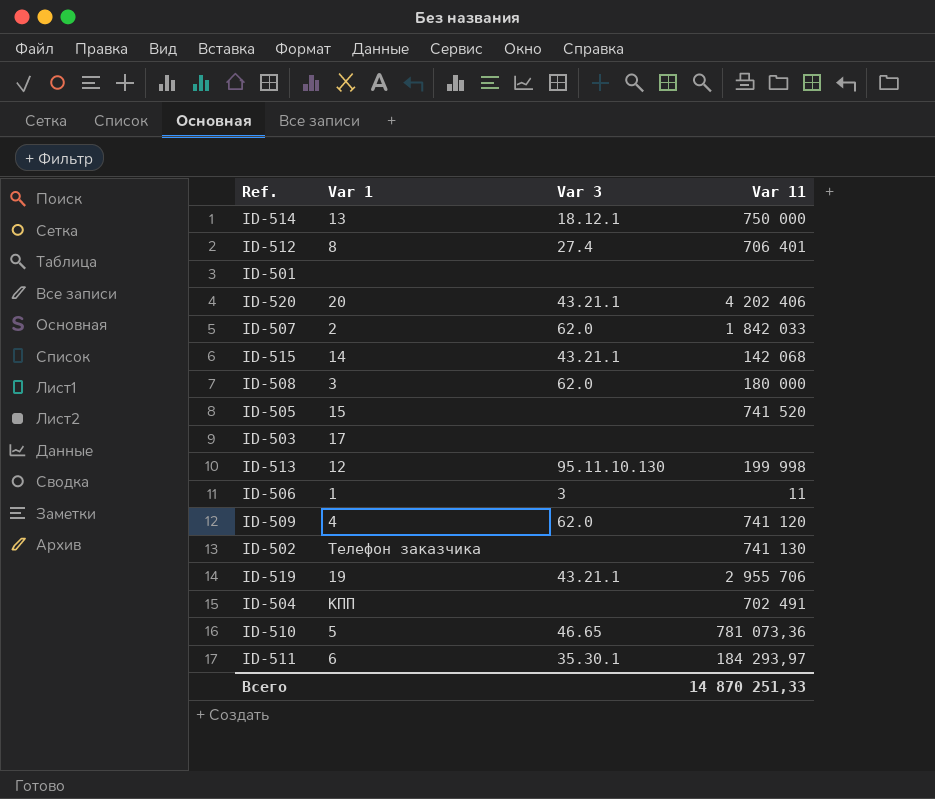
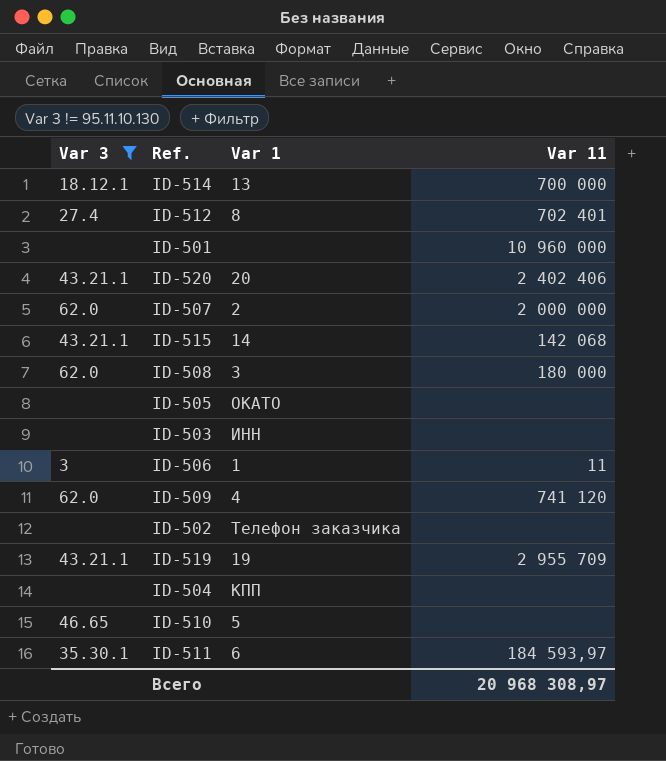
filter: none -> Var 3 != 95.11.10.130
column Var 3 | position: 3 -> 1
ID-514 | Var 11: 750 000 -> 700 000
ID-512 | Var 11: 706 401 -> 702 401
ID-501 | Var 11: none -> 10 960 000
ID-520 | Var 11: 4 202 406 -> 2 402 406
ID-507 | Var 11: 1 842 033 -> 2 000 000
ID-505 | Var 1: 15 -> ОКАТО
ID-505 | Var 11: 741 520 -> none
ID-503 | Var 1: 17 -> ИНН
ID-502 | Var 11: 741 130 -> none
ID-519 | Var 11: 2 955 706 -> 2 955 709
ID-504 | Var 11: 702 491 -> none
ID-510 | Var 11: 781 073,36 -> none
ID-511 | Var 11: 184 293,97 -> 184 593,97
Всего | Var 11: 14 870 251,33 -> 20 968 308,97

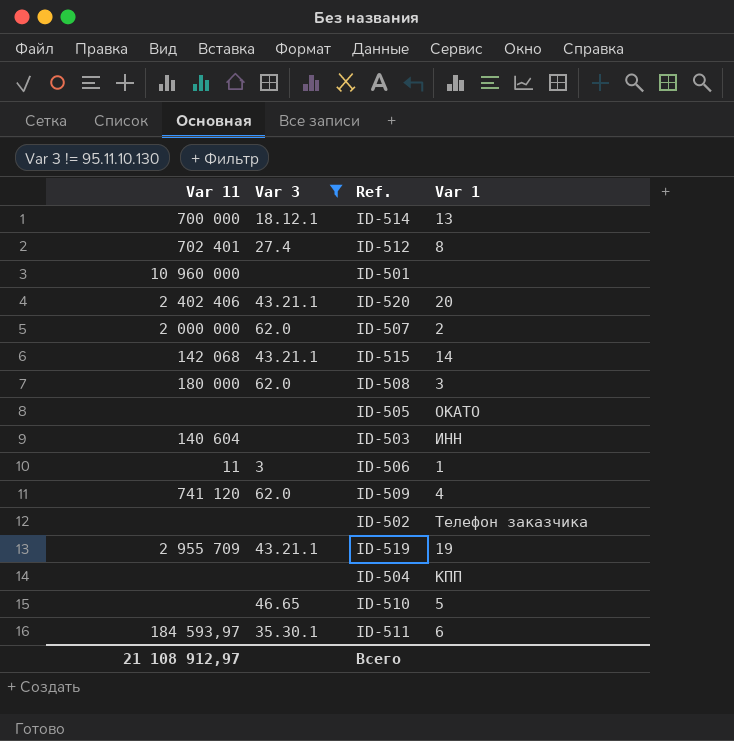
column Var 11 | position: 4 -> 1
ID-503 | Var 11: none -> 140 604
Всего | Var 11: 20 968 308,97 -> 21 108 912,97

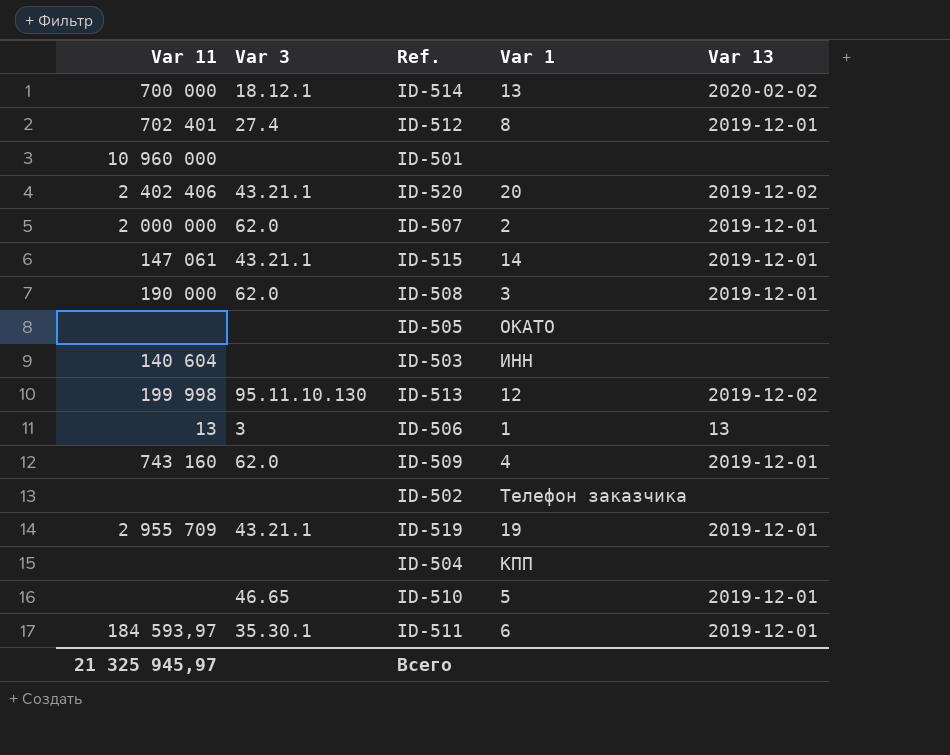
filter: Var 3 != 95.11.10.130 -> none
column Var 13 | position: none -> 5
ID-515 | Var 11: 142 068 -> 147 061
ID-508 | Var 11: 180 000 -> 190 000
ID-506 | Var 11: 11 -> 13
ID-509 | Var 11: 741 120 -> 743 160
Всего | Var 11: 21 108 912,97 -> 21 325 945,97

